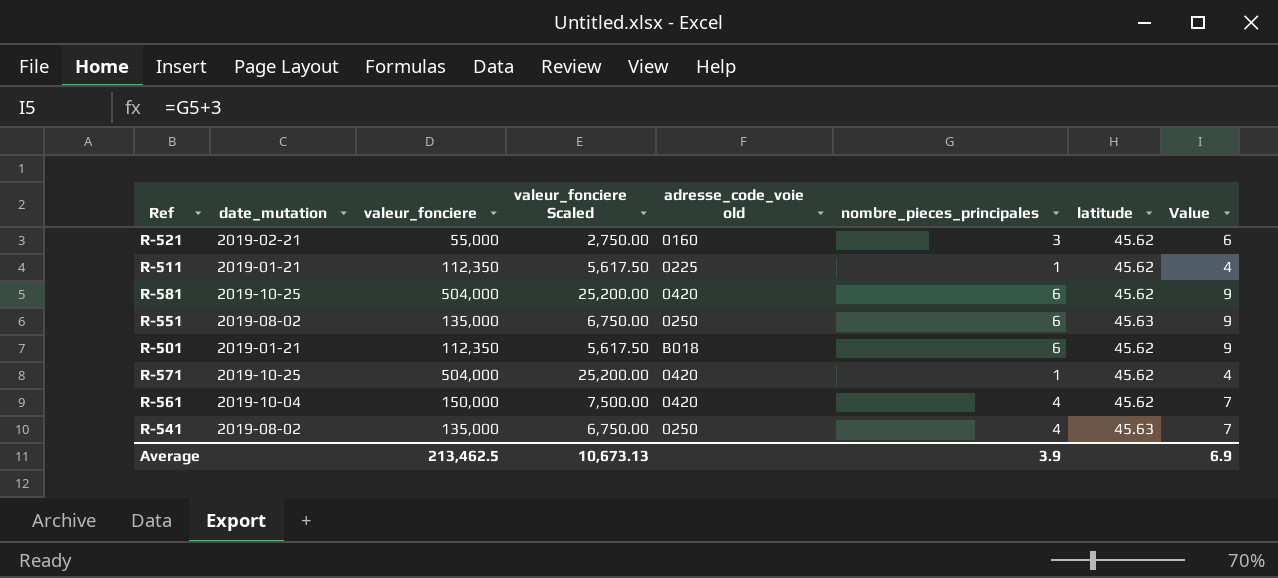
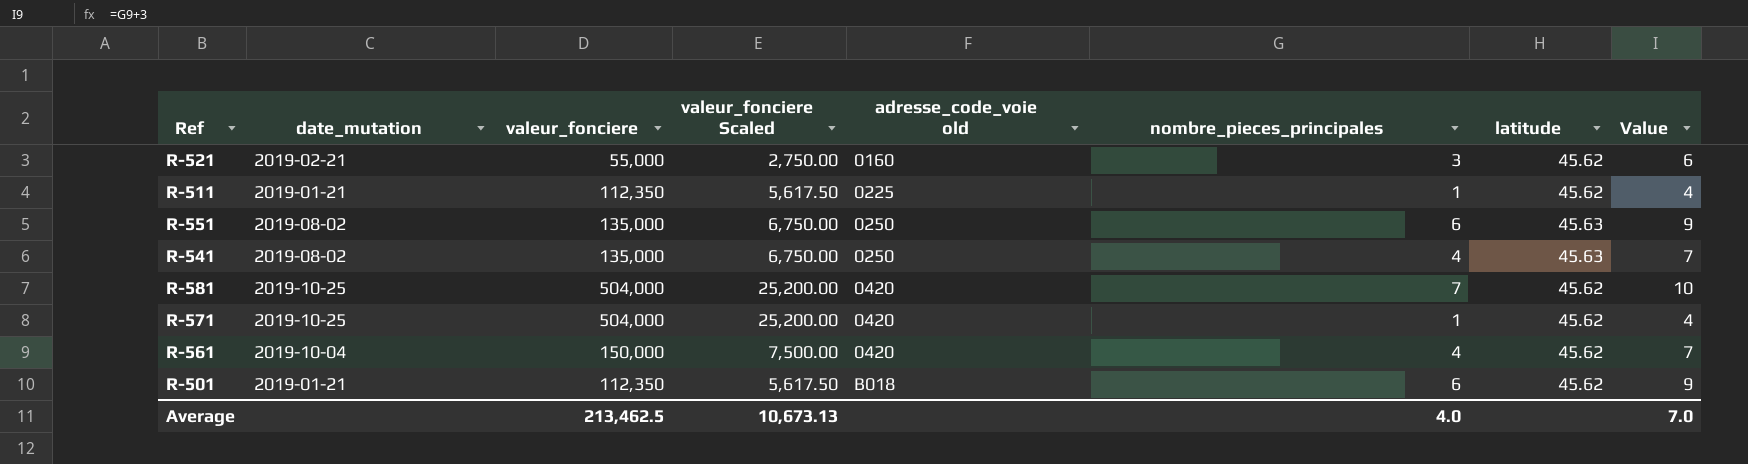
row order: none -> adresse_code_voie old ascending
R-581 | nombre_pieces_principales: 6 -> 7
R-581 | Value: 9 -> 10
Average | nombre_pieces_principales: 3.9 -> 4.0
Average | Value: 6.9 -> 7.0

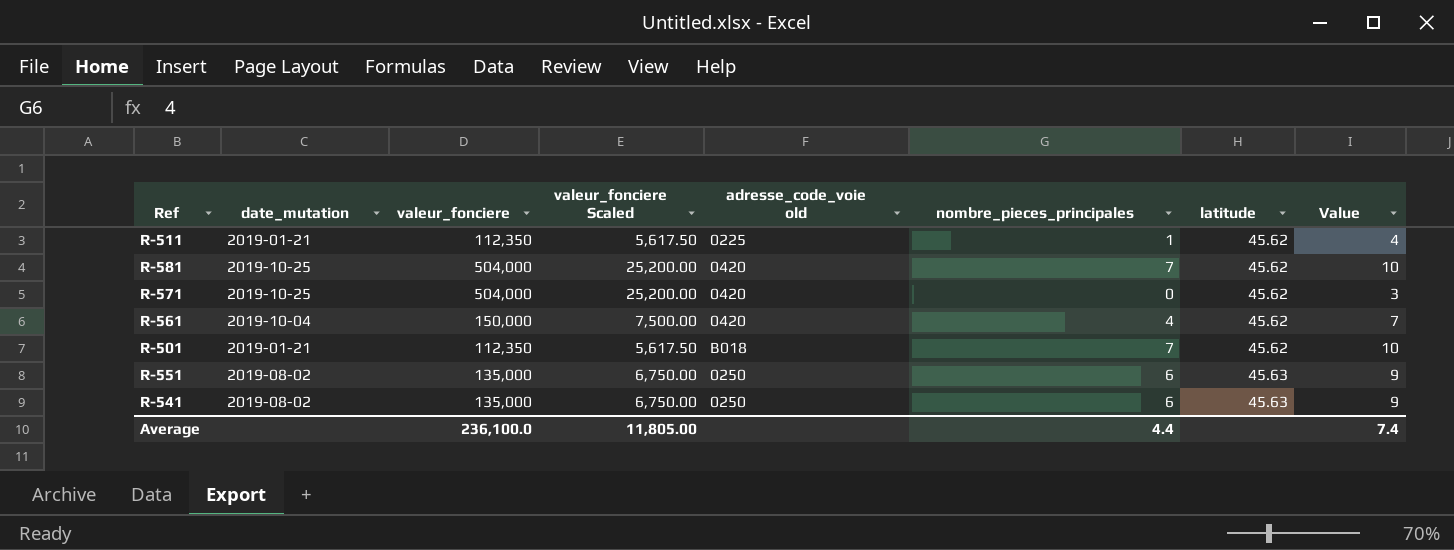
row order: adresse_code_voie old ascending -> latitude ascending
row R-521: 2019-02-21 | 55,000 | 2,750.00 | 0160 | 3 | 45.62 | 6 -> none
R-571 | nombre_pieces_principales: 1 -> 0
R-571 | Value: 4 -> 3
R-501 | nombre_pieces_principales: 6 -> 7
R-501 | Value: 9 -> 10
R-541 | nombre_pieces_principales: 4 -> 6
R-541 | Value: 7 -> 9
Average | valeur_fonciere: 213,462.5 -> 236,100.0
Average | valeur_fonciere Scaled: 10,673.13 -> 11,805.00
Average | nombre_pieces_principales: 4.0 -> 4.4
Average | Value: 7.0 -> 7.4

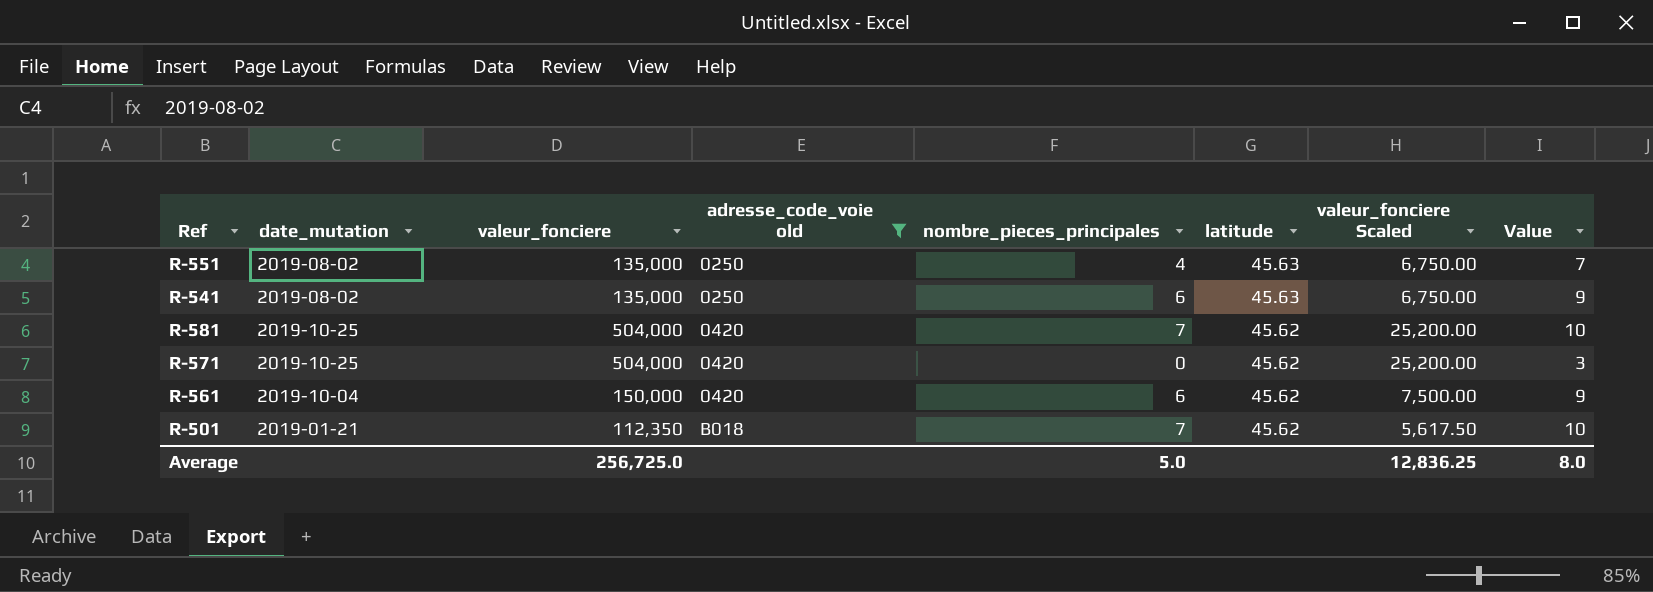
filter: none -> adresse_code_voie old != 0225
row order: latitude ascending -> adresse_code_voie old ascending
column valeur_fonciere Scaled | position: 4 -> 7
R-551 | nombre_pieces_principales: 6 -> 4
R-551 | Value: 9 -> 7
R-561 | nombre_pieces_principales: 4 -> 6
R-561 | Value: 7 -> 9
Average | valeur_fonciere: 236,100.0 -> 256,725.0
Average | nombre_pieces_principales: 4.4 -> 5.0
Average | valeur_fonciere Scaled: 11,805.00 -> 12,836.25
Average | Value: 7.4 -> 8.0

